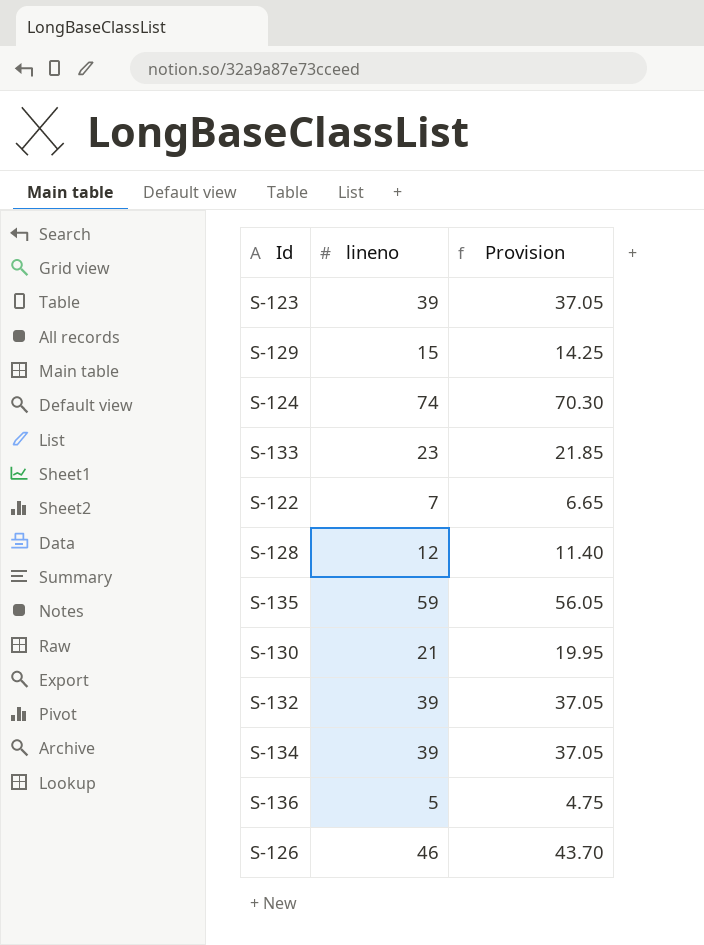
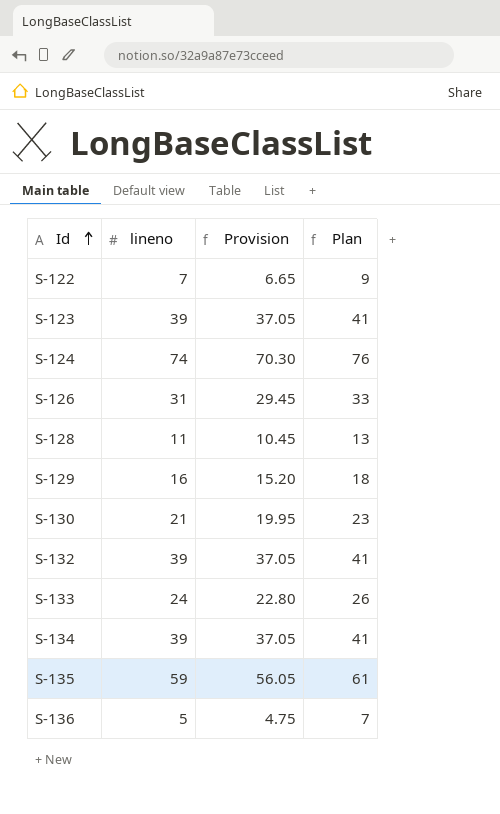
row order: none -> Id ascending
column Plan | formula: none -> [lineno] + 2
S-126 | lineno: 46 -> 31
S-126 | Provision: 43.70 -> 29.45
S-128 | lineno: 12 -> 11
S-128 | Provision: 11.40 -> 10.45
S-129 | lineno: 15 -> 16
S-129 | Provision: 14.25 -> 15.20
S-133 | lineno: 23 -> 24
S-133 | Provision: 21.85 -> 22.80

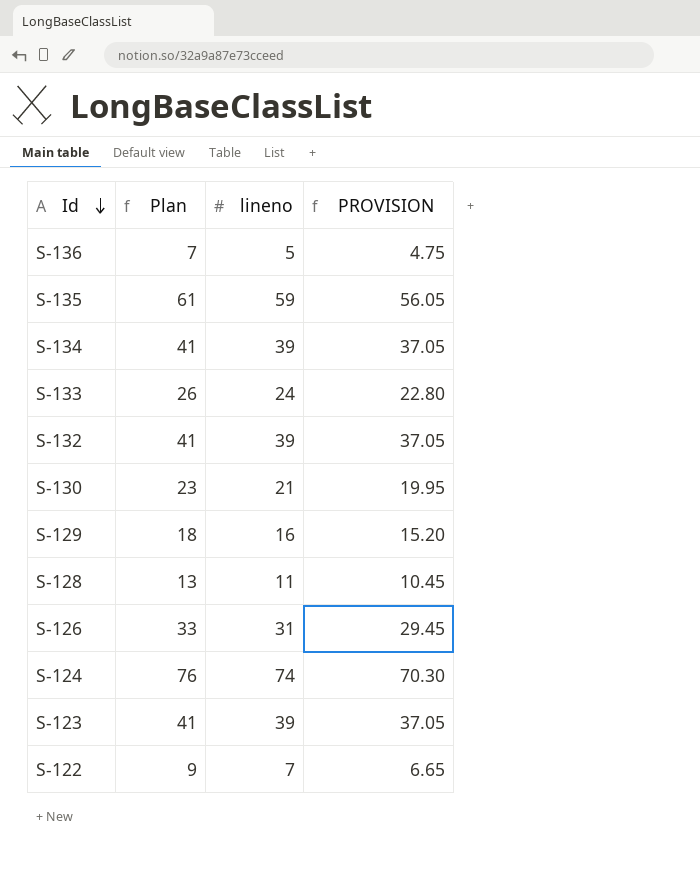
row order: Id ascending -> Id descending
column Plan | position: 4 -> 2
column name: Provision -> PROVISION

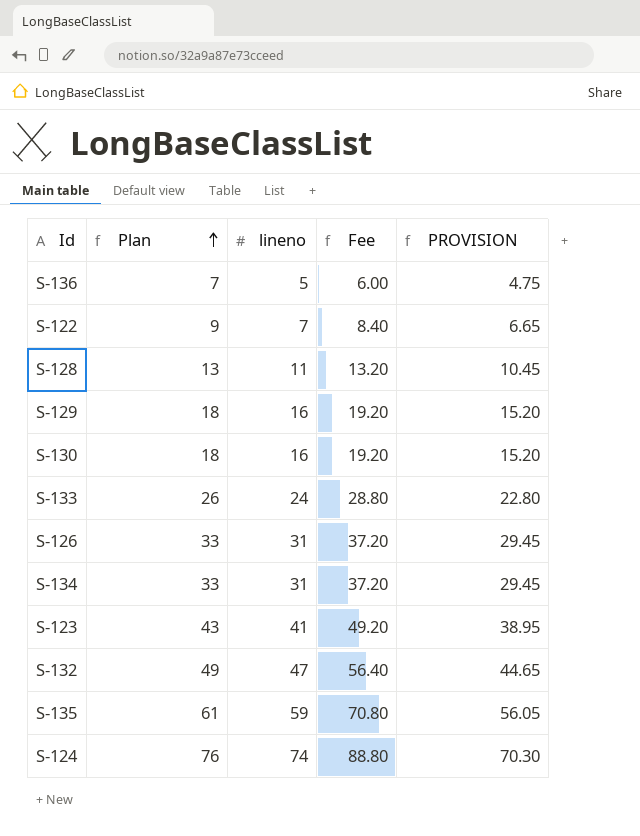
row order: Id descending -> Plan ascending
column Fee | formula: none -> [lineno] * 1.2
S-130 | Plan: 23 -> 18
S-130 | lineno: 21 -> 16
S-130 | PROVISION: 19.95 -> 15.20
S-134 | Plan: 41 -> 33
S-134 | lineno: 39 -> 31
S-134 | PROVISION: 37.05 -> 29.45
S-123 | Plan: 41 -> 43
S-123 | lineno: 39 -> 41
S-123 | PROVISION: 37.05 -> 38.95
S-132 | Plan: 41 -> 49
S-132 | lineno: 39 -> 47
S-132 | PROVISION: 37.05 -> 44.65

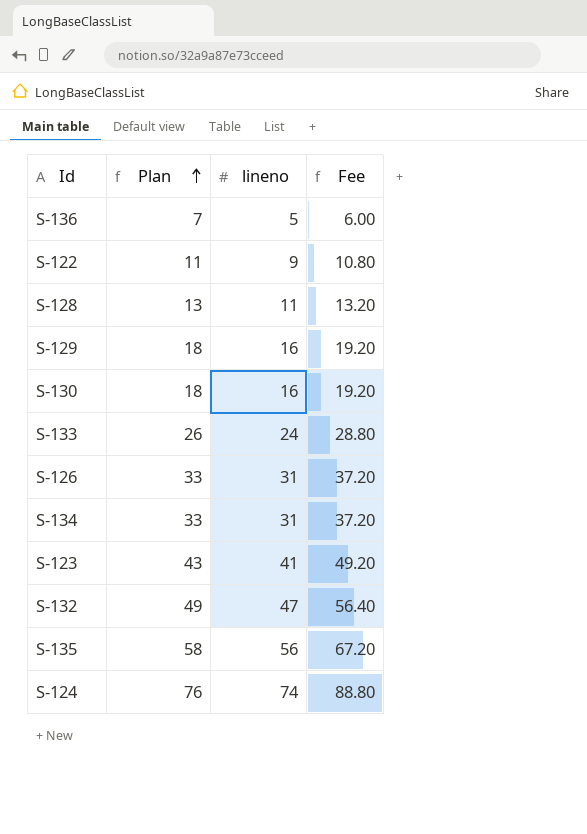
column PROVISION | formula: [lineno] * 0.95 -> none
S-122 | Plan: 9 -> 11
S-122 | lineno: 7 -> 9
S-122 | Fee: 8.40 -> 10.80
S-135 | Plan: 61 -> 58
S-135 | lineno: 59 -> 56
S-135 | Fee: 70.80 -> 67.20

